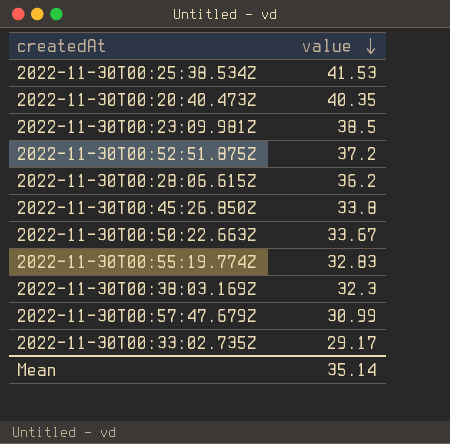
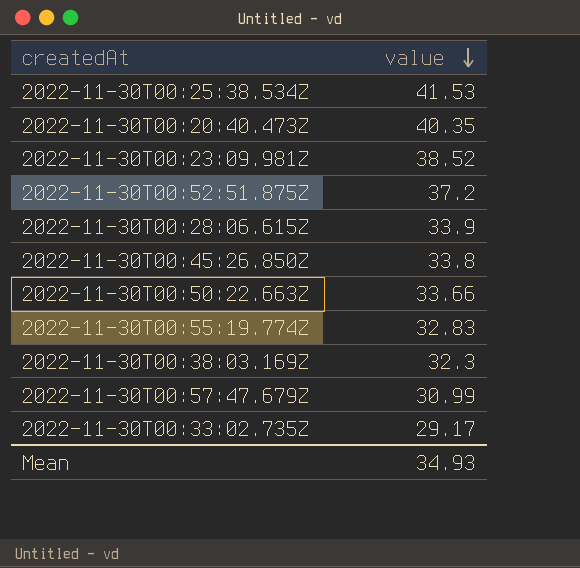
2022-11-30T00:23:09.981Z | value: 38.5 -> 38.52
2022-11-30T00:28:06.615Z | value: 36.2 -> 33.9
2022-11-30T00:50:22.663Z | value: 33.67 -> 33.66
Mean | value: 35.14 -> 34.93

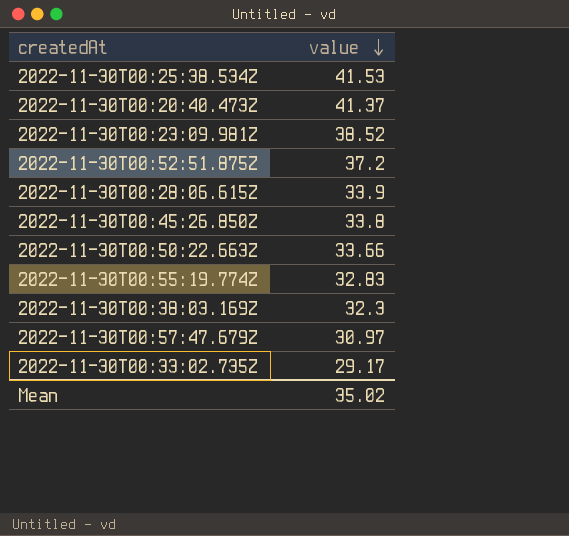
2022-11-30T00:20:40.473Z | value: 40.35 -> 41.37
2022-11-30T00:57:47.679Z | value: 30.99 -> 30.97
Mean | value: 34.93 -> 35.02

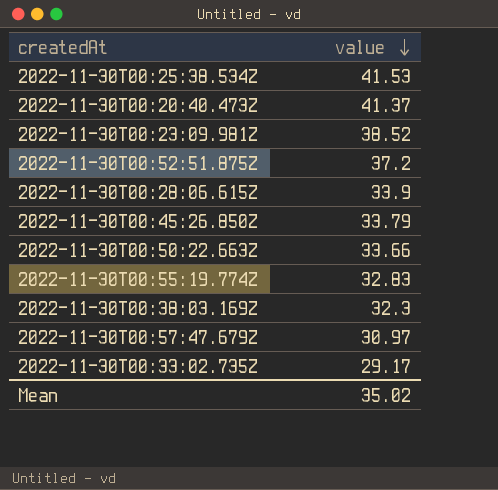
2022-11-30T00:45:26.850Z | value: 33.8 -> 33.79

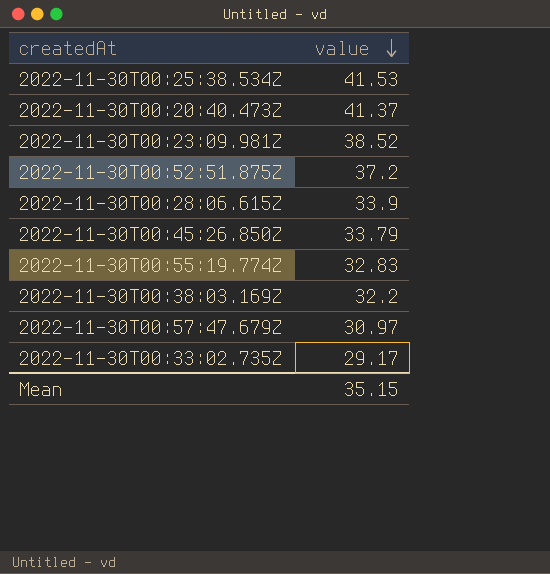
row 2022-11-30T00:50:22.663Z: 33.66 -> none
2022-11-30T00:38:03.169Z | value: 32.3 -> 32.2
Mean | value: 35.02 -> 35.15

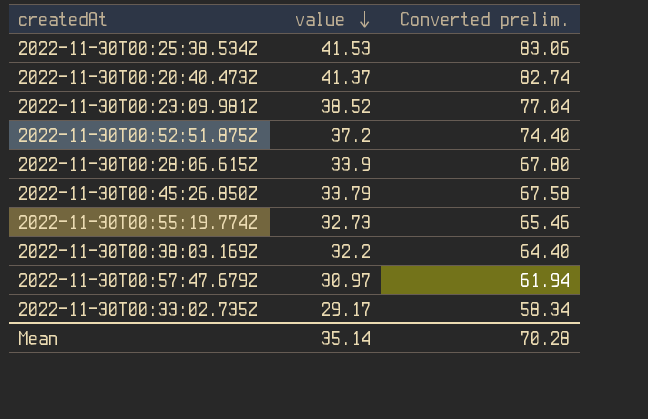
column Converted prelim. | formula: none -> [value] * 2
2022-11-30T00:55:19.774Z | value: 32.83 -> 32.73
Mean | value: 35.15 -> 35.14

